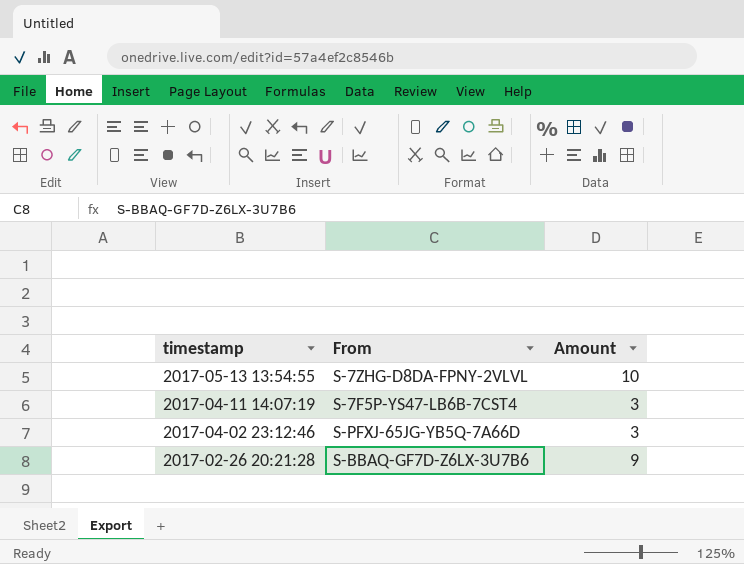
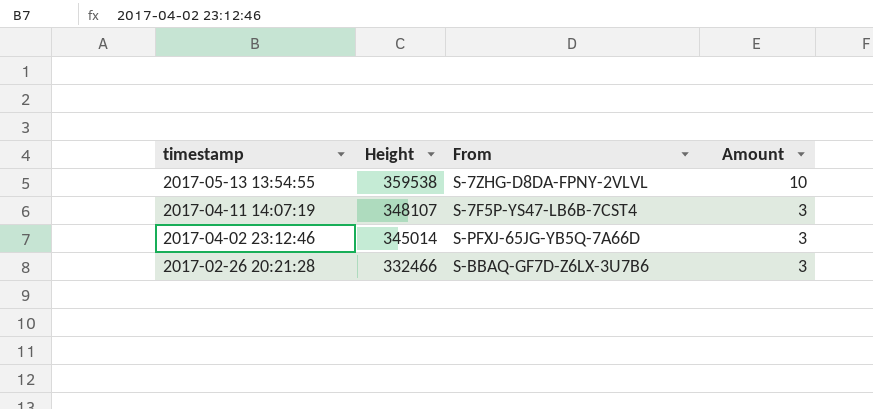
column Height | position: none -> 2
2017-02-26 20:21:28 | Amount: 9 -> 3

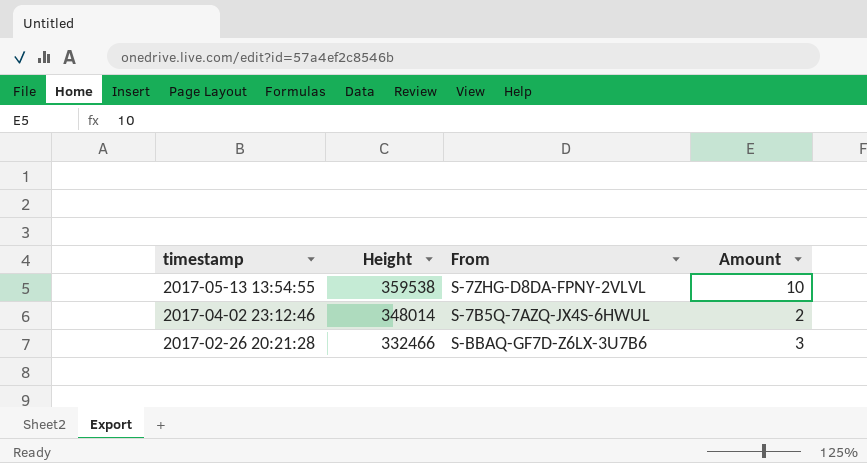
row 2017-04-11 14:07:19: 348107 | S-7F5P-YS47-LB6B-7CST4 | 3 -> none
2017-04-02 23:12:46 | Height: 345014 -> 348014
2017-04-02 23:12:46 | From: S-PFXJ-65JG-YB5Q-7A66D -> S-7B5Q-7AZQ-JX4S-6HWUL
2017-04-02 23:12:46 | Amount: 3 -> 2

